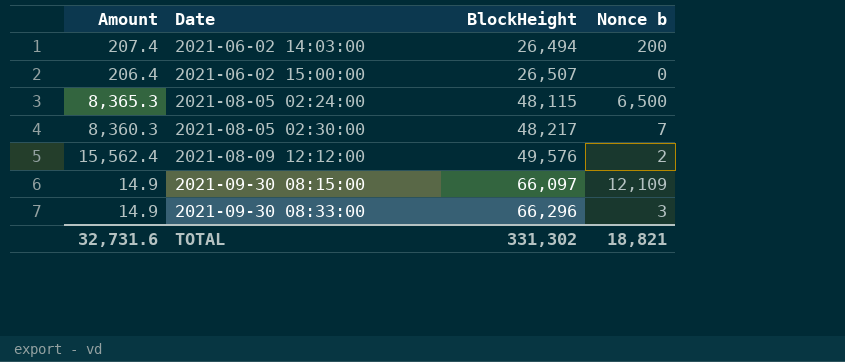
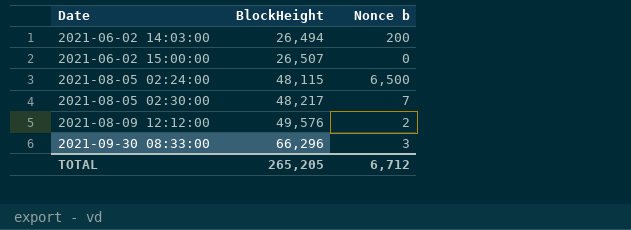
column Amount | position: 1 -> none
row 2021-09-30 08:15:00: 14.9 | 66,097 | 12,109 -> none
TOTAL | BlockHeight: 331,302 -> 265,205
TOTAL | Nonce b: 18,821 -> 6,712

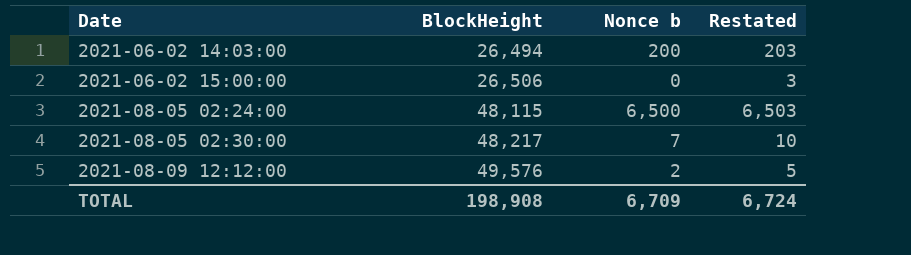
column Restated | formula: none -> [Nonce b] + 3
row 2021-09-30 08:33:00: 66,296 | 3 -> none
2021-06-02 15:00:00 | BlockHeight: 26,507 -> 26,506
TOTAL | BlockHeight: 265,205 -> 198,908
TOTAL | Nonce b: 6,712 -> 6,709

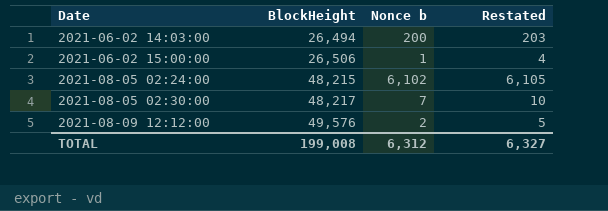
2021-06-02 15:00:00 | Nonce b: 0 -> 1
2021-06-02 15:00:00 | Restated: 3 -> 4
2021-08-05 02:24:00 | BlockHeight: 48,115 -> 48,215
2021-08-05 02:24:00 | Nonce b: 6,500 -> 6,102
2021-08-05 02:24:00 | Restated: 6,503 -> 6,105
TOTAL | BlockHeight: 198,908 -> 199,008
TOTAL | Nonce b: 6,709 -> 6,312
TOTAL | Restated: 6,724 -> 6,327

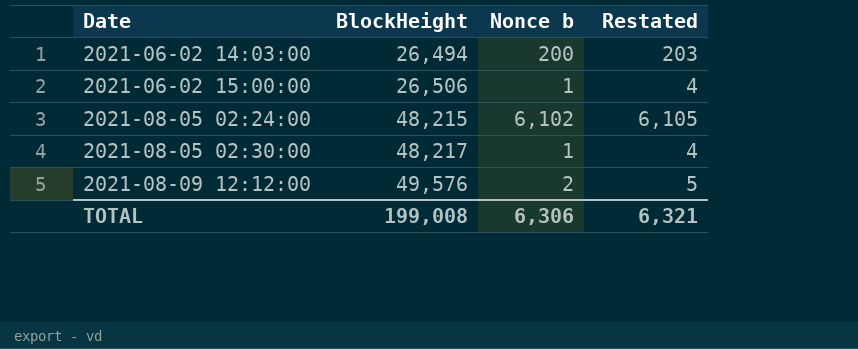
2021-08-05 02:30:00 | Nonce b: 7 -> 1
2021-08-05 02:30:00 | Restated: 10 -> 4
TOTAL | Nonce b: 6,312 -> 6,306
TOTAL | Restated: 6,327 -> 6,321

